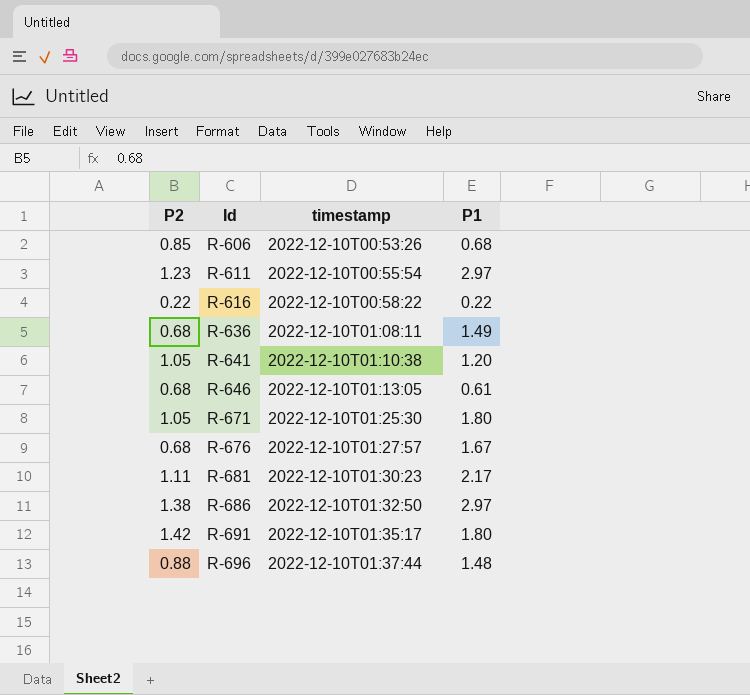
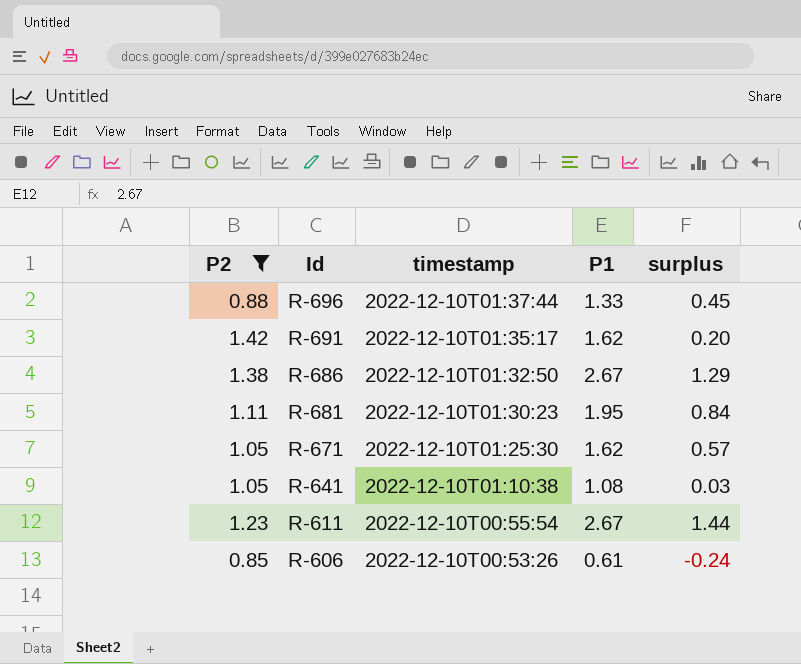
filter: none -> P2 >= 0.85
row order: Id ascending -> Id descending
column surplus | formula: none -> [P1] - [P2]
R-696 | P1: 1.48 -> 1.33
R-691 | P1: 1.80 -> 1.62
R-686 | P1: 2.97 -> 2.67
R-681 | P1: 2.17 -> 1.95
R-671 | P1: 1.80 -> 1.62
R-641 | P1: 1.20 -> 1.08
R-611 | P1: 2.97 -> 2.67
R-606 | P1: 0.68 -> 0.61

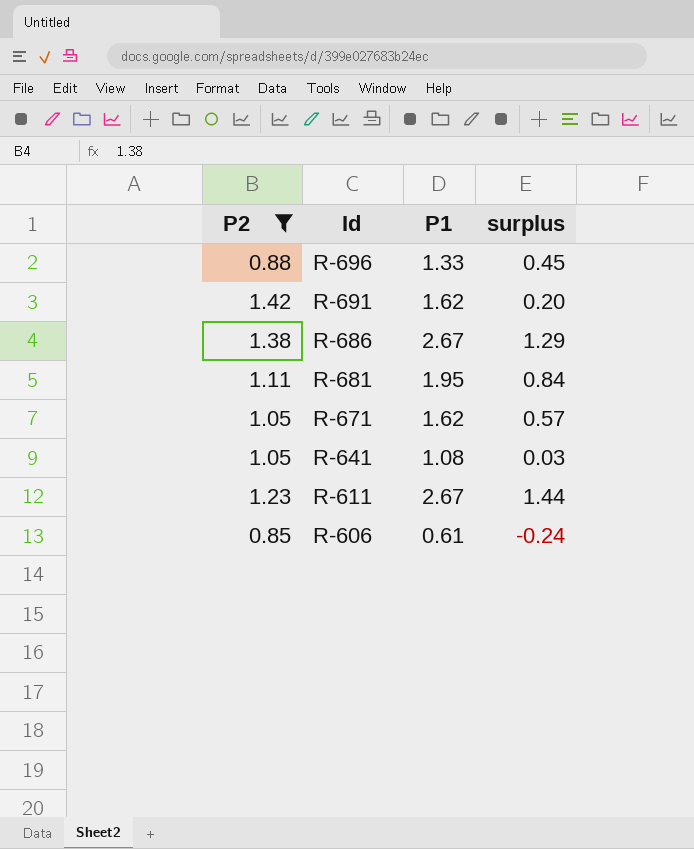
column timestamp | position: 3 -> none

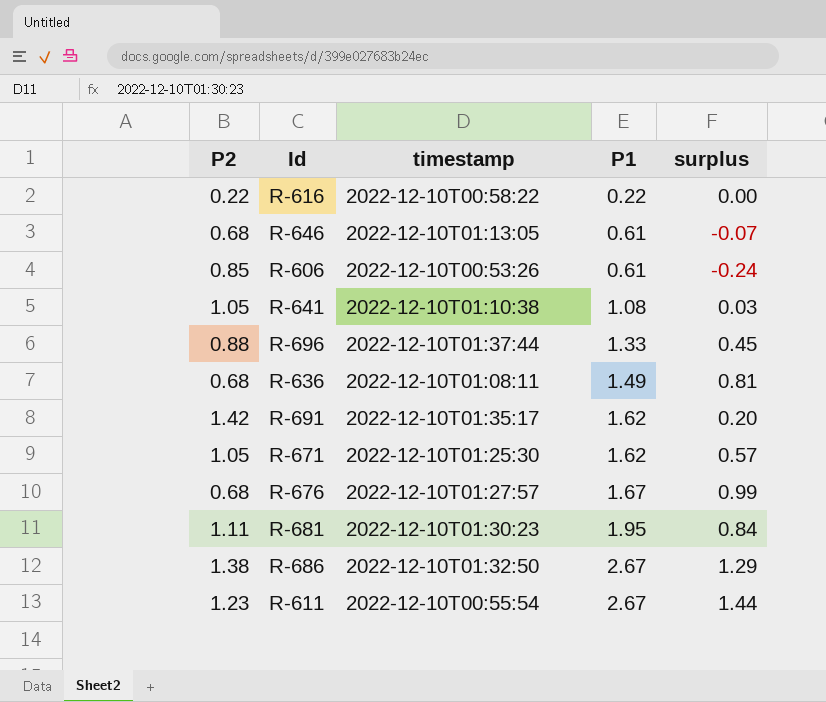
filter: P2 >= 0.85 -> none
row order: Id descending -> P1 ascending
column timestamp | position: none -> 3

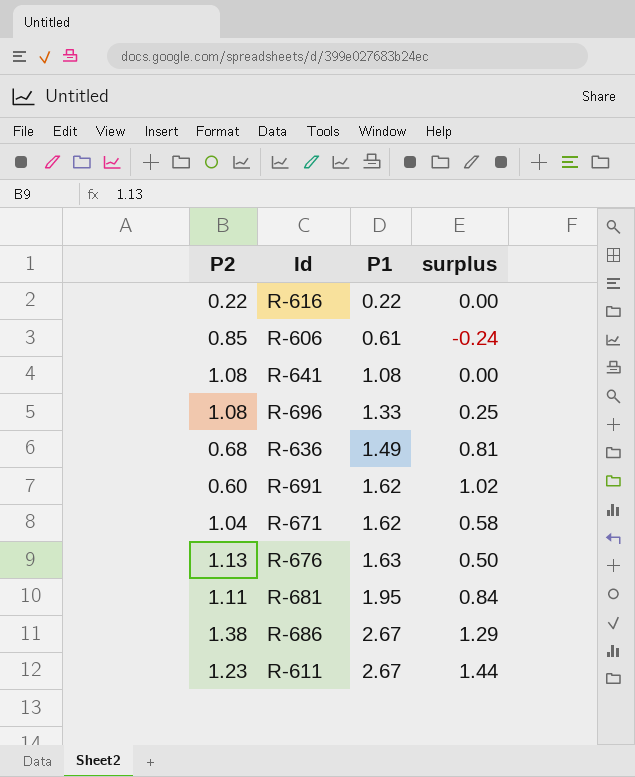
column timestamp | position: 3 -> none
row R-646: 0.68 | 2022-12-10T01:13:05 | 0.61 | -0.07 -> none
R-641 | P2: 1.05 -> 1.08
R-641 | surplus: 0.03 -> 0.00
R-696 | P2: 0.88 -> 1.08
R-696 | surplus: 0.45 -> 0.25
R-691 | P2: 1.42 -> 0.60
R-691 | surplus: 0.20 -> 1.02
R-671 | P2: 1.05 -> 1.04
R-671 | surplus: 0.57 -> 0.58
R-676 | P2: 0.68 -> 1.13
R-676 | P1: 1.67 -> 1.63
R-676 | surplus: 0.99 -> 0.50

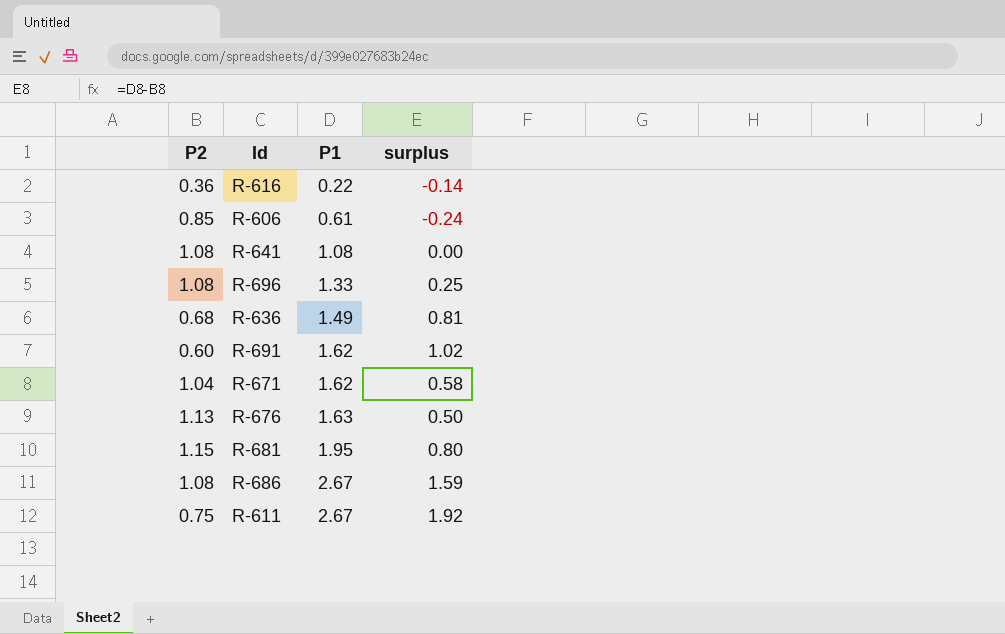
R-616 | P2: 0.22 -> 0.36
R-616 | surplus: 0.00 -> -0.14
R-681 | P2: 1.11 -> 1.15
R-681 | surplus: 0.84 -> 0.80
R-686 | P2: 1.38 -> 1.08
R-686 | surplus: 1.29 -> 1.59
R-611 | P2: 1.23 -> 0.75
R-611 | surplus: 1.44 -> 1.92

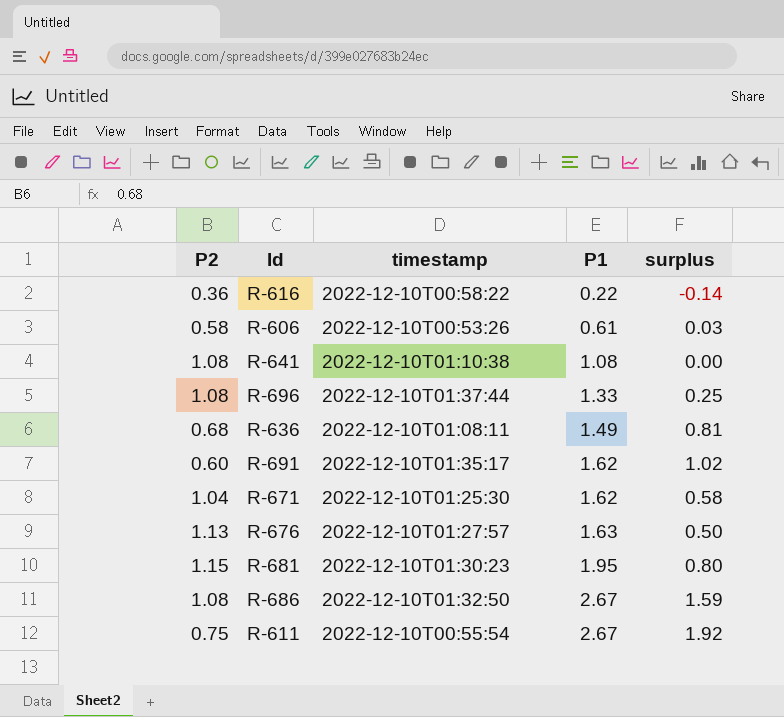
column timestamp | position: none -> 3
R-606 | P2: 0.85 -> 0.58
R-606 | surplus: -0.24 -> 0.03

